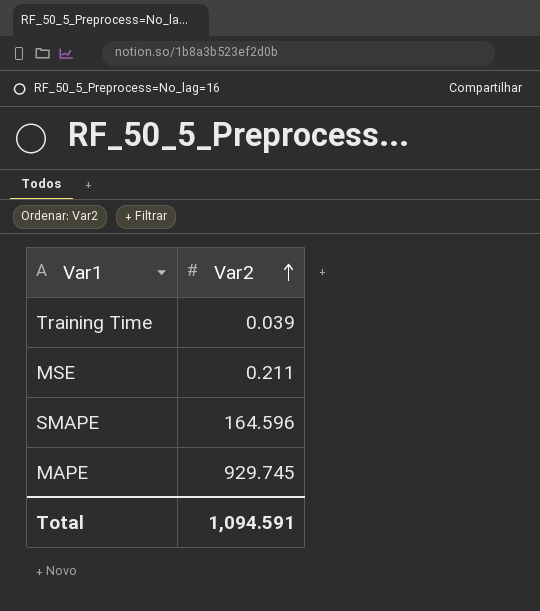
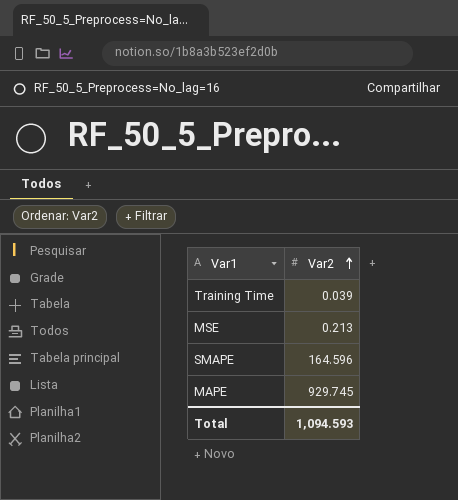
MSE | Var2: 0.211 -> 0.213
Total | Var2: 1,094.591 -> 1,094.593

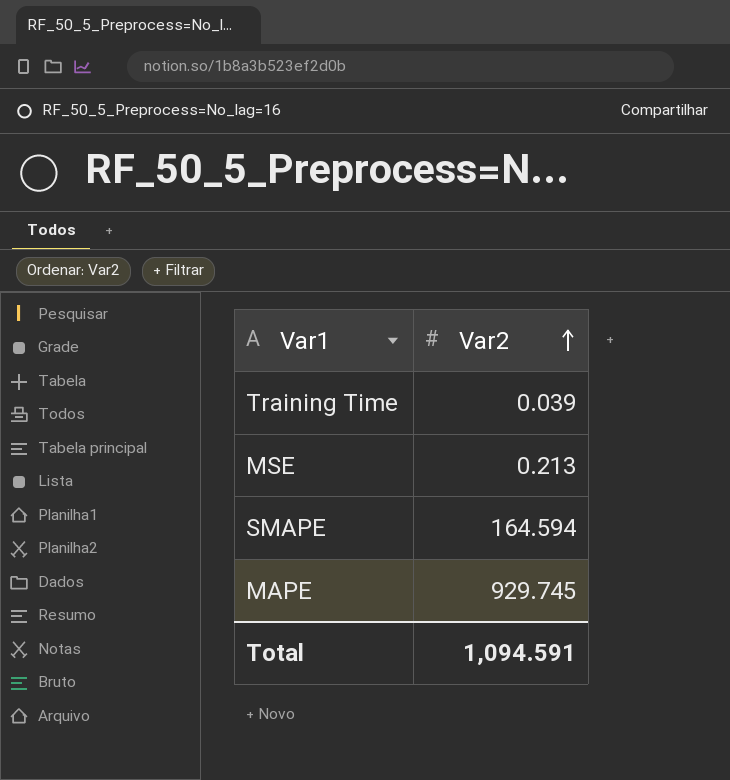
SMAPE | Var2: 164.596 -> 164.594
Total | Var2: 1,094.593 -> 1,094.591

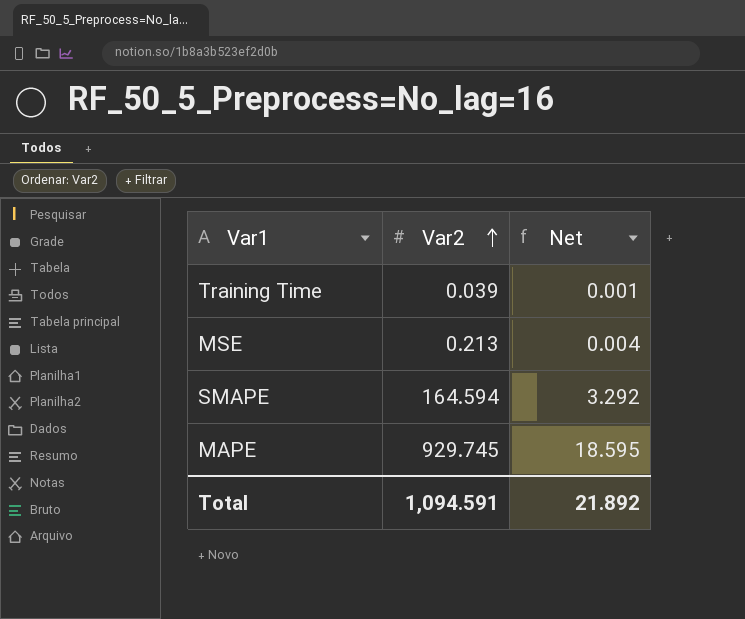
column Net | formula: none -> [Var2] * 0.02

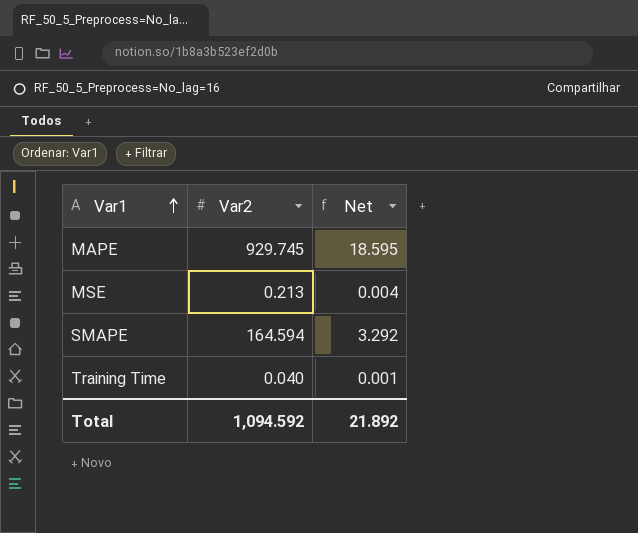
row order: Var2 ascending -> Var1 ascending
Training Time | Var2: 0.039 -> 0.040
Total | Var2: 1,094.591 -> 1,094.592

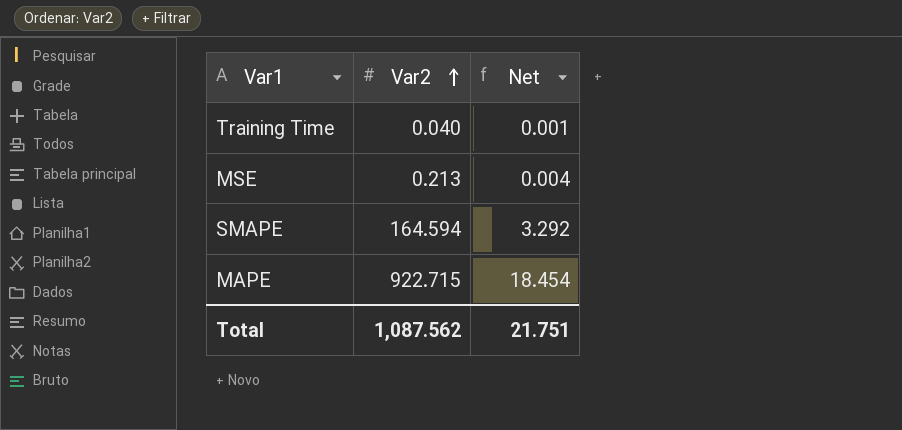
row order: Var1 ascending -> Var2 ascending
MAPE | Var2: 929.745 -> 922.715
MAPE | Net: 18.595 -> 18.454
Total | Var2: 1,094.592 -> 1,087.562
Total | Net: 21.892 -> 21.751

